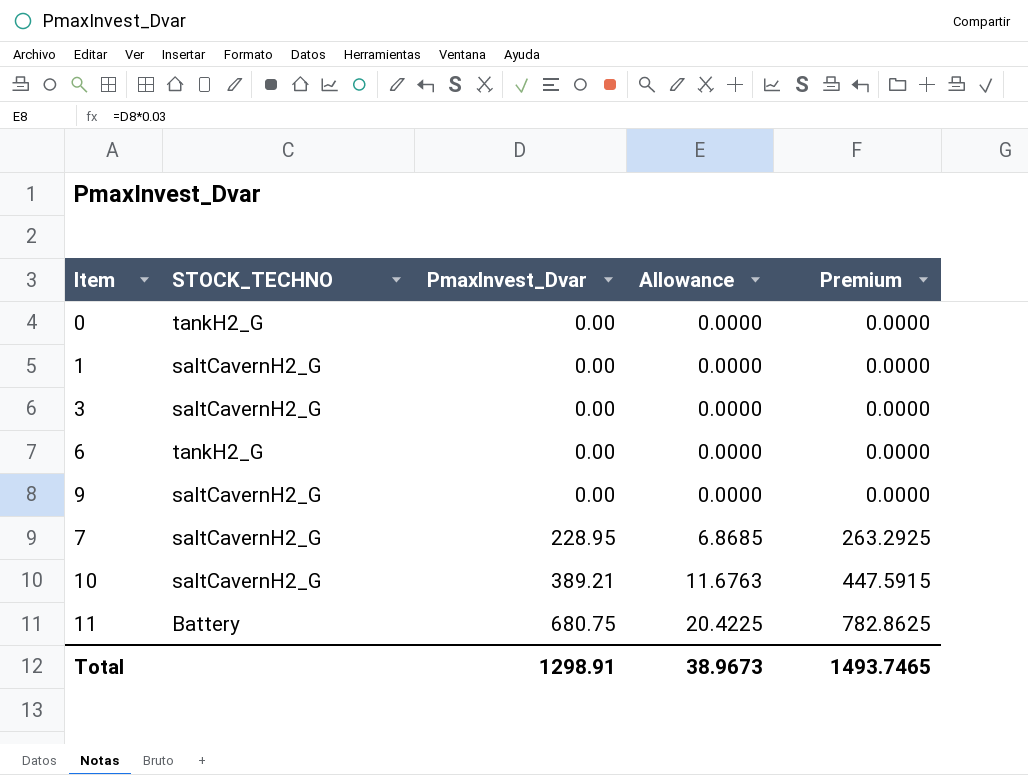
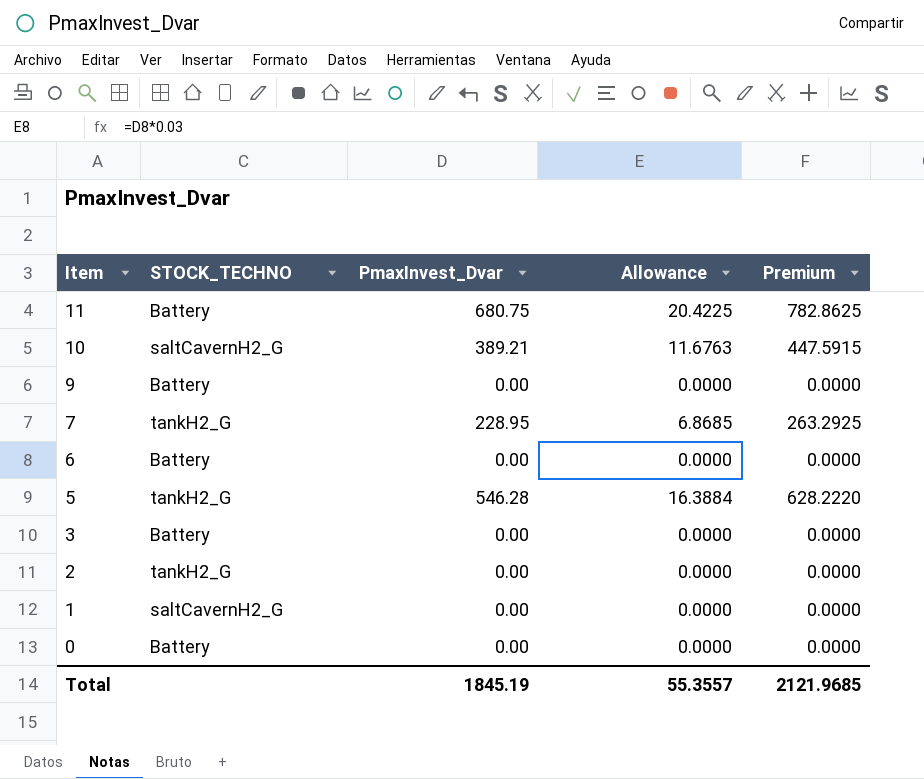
row order: PmaxInvest_Dvar ascending -> Item descending
9 | STOCK_TECHNO: saltCavernH2_G -> Battery
7 | STOCK_TECHNO: saltCavernH2_G -> tankH2_G
6 | STOCK_TECHNO: tankH2_G -> Battery
row 5: none -> tankH2_G | 546.28 | 16.3884 | 628.2220
3 | STOCK_TECHNO: saltCavernH2_G -> Battery
row 2: none -> tankH2_G | 0.00 | 0.0000 | 0.0000
0 | STOCK_TECHNO: tankH2_G -> Battery
Total | PmaxInvest_Dvar: 1298.91 -> 1845.19
Total | Allowance: 38.9673 -> 55.3557
Total | Premium: 1493.7465 -> 2121.9685

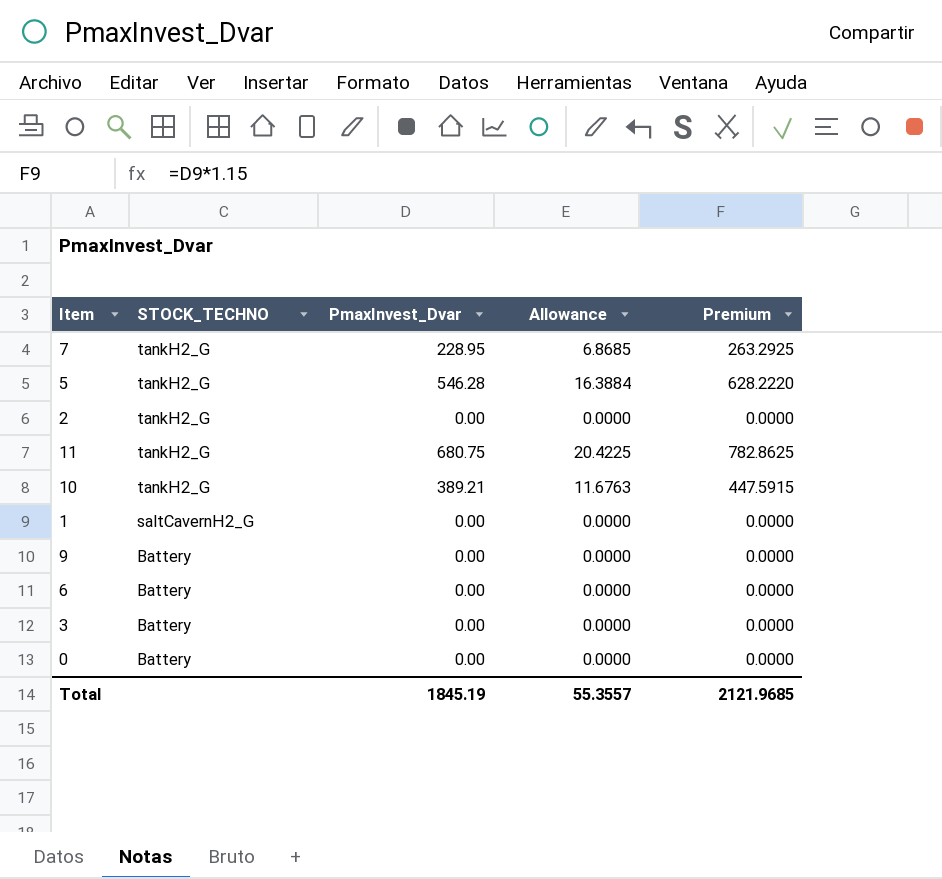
row order: Item descending -> STOCK_TECHNO descending
11 | STOCK_TECHNO: Battery -> tankH2_G
10 | STOCK_TECHNO: saltCavernH2_G -> tankH2_G

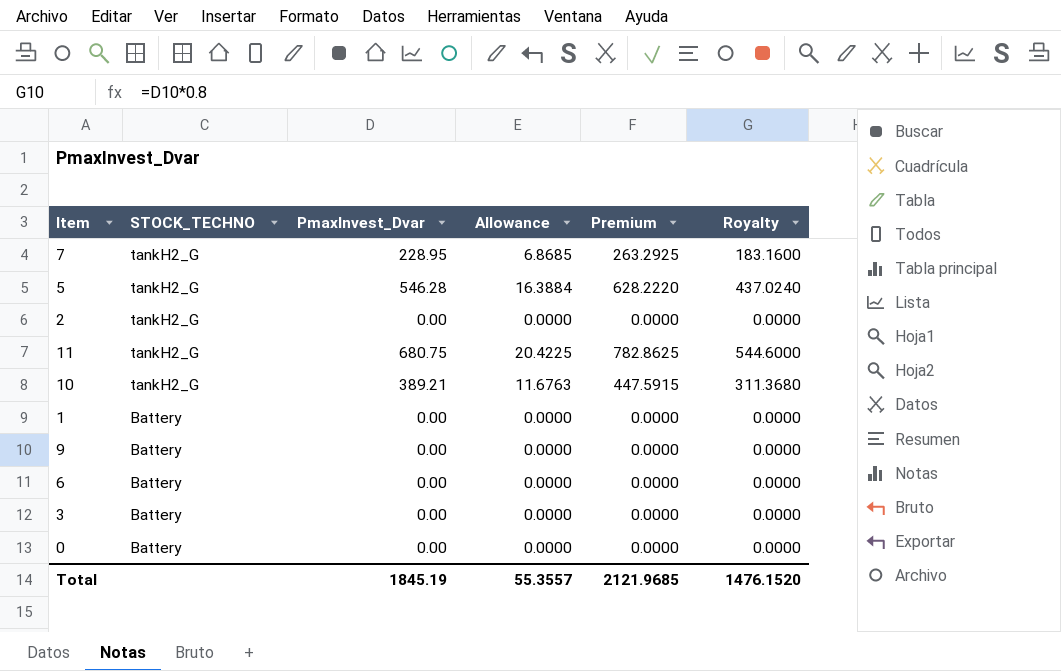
column Royalty | formula: none -> [PmaxInvest_Dvar] * 0.8
1 | STOCK_TECHNO: saltCavernH2_G -> Battery

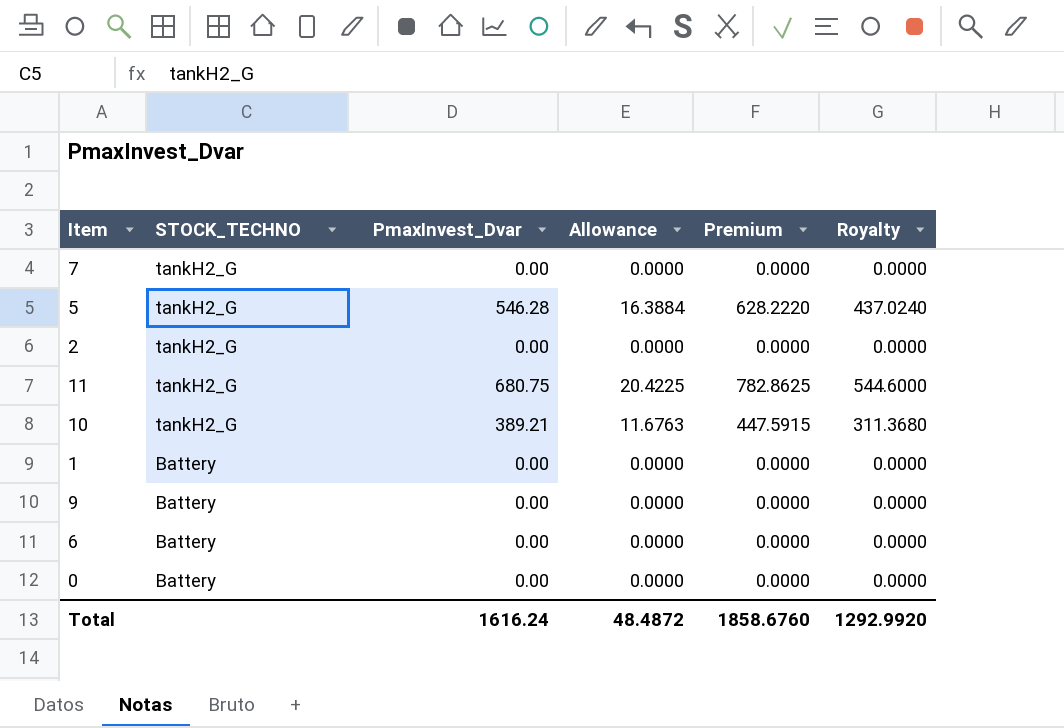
row 3: Battery | 0.00 | 0.0000 | 0.0000 | 0.0000 -> none
7 | PmaxInvest_Dvar: 228.95 -> 0.00
7 | Allowance: 6.8685 -> 0.0000
7 | Premium: 263.2925 -> 0.0000
7 | Royalty: 183.1600 -> 0.0000
Total | PmaxInvest_Dvar: 1845.19 -> 1616.24
Total | Allowance: 55.3557 -> 48.4872
Total | Premium: 2121.9685 -> 1858.6760
Total | Royalty: 1476.1520 -> 1292.9920

